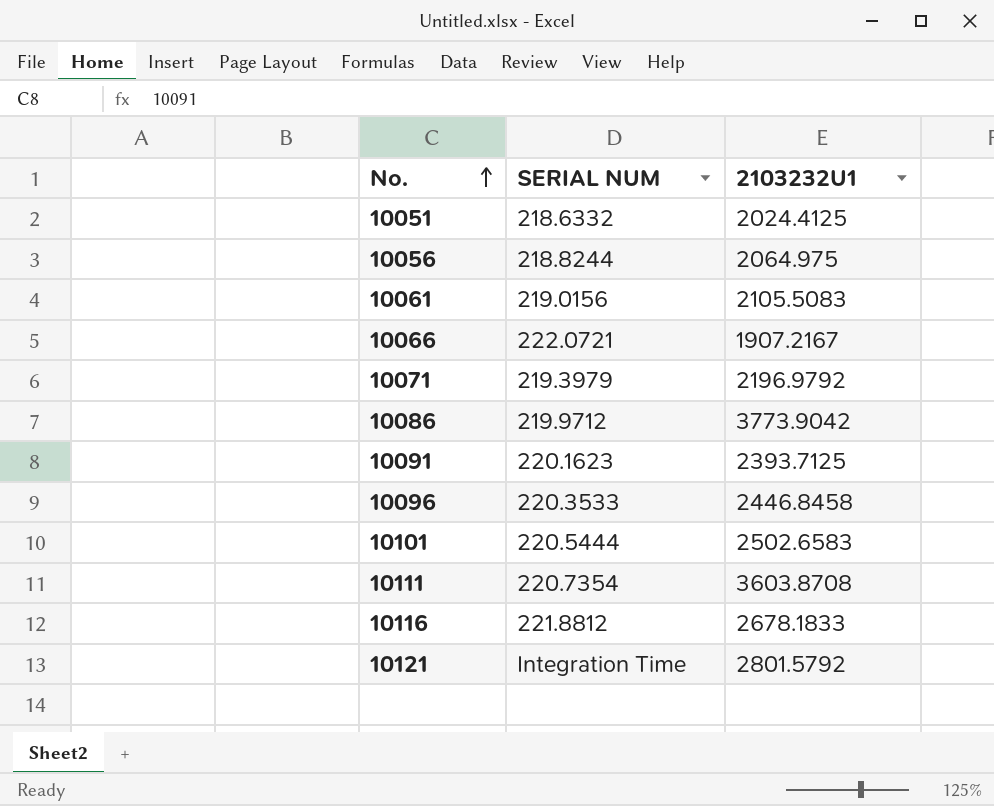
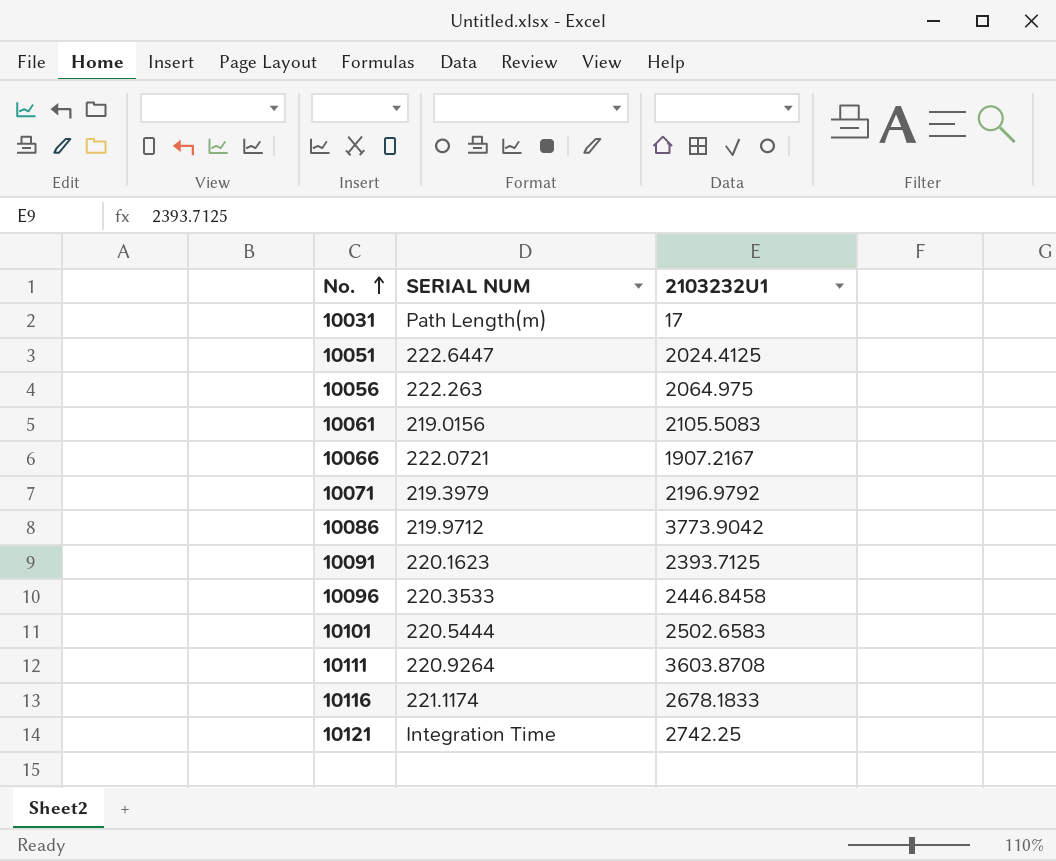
row 10031: none -> Path Length(m) | 17
10051 | SERIAL NUM: 218.6332 -> 222.6447
10056 | SERIAL NUM: 218.8244 -> 222.263
10111 | SERIAL NUM: 220.7354 -> 220.9264
10116 | SERIAL NUM: 221.8812 -> 221.1174
10121 | 2103232U1: 2801.5792 -> 2742.25

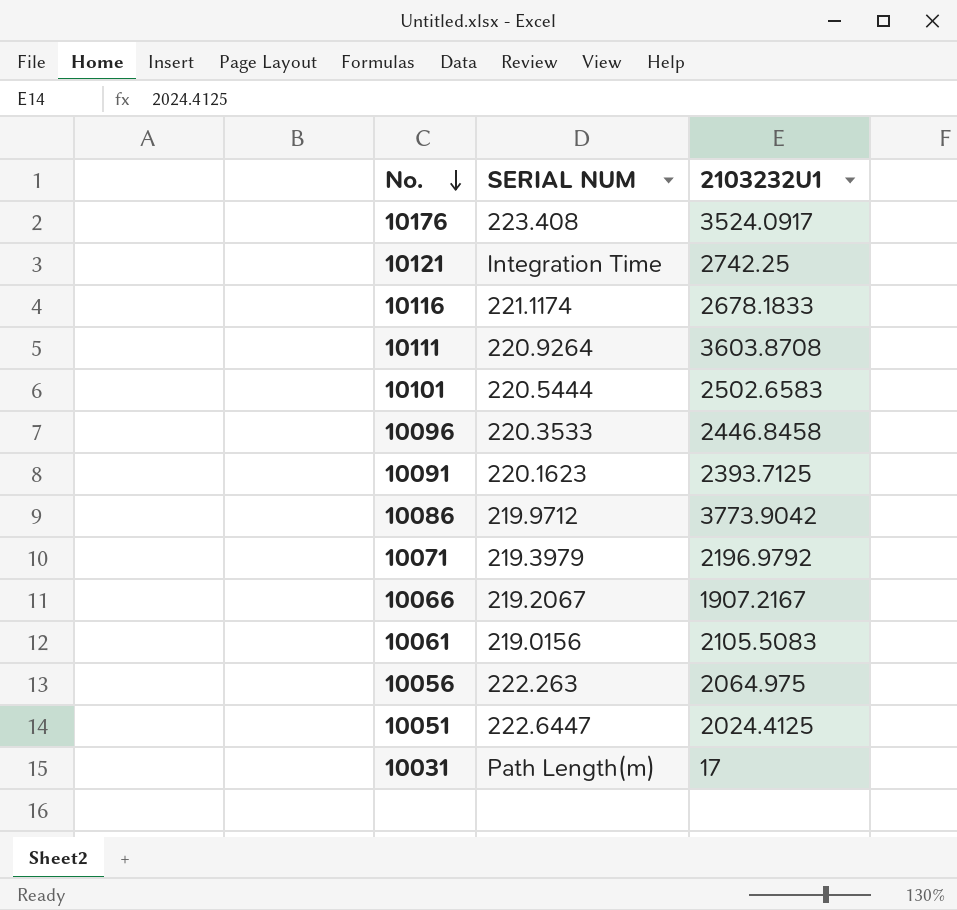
row order: No. ascending -> No. descending
row 10176: none -> 223.408 | 3524.0917
10066 | SERIAL NUM: 222.0721 -> 219.2067

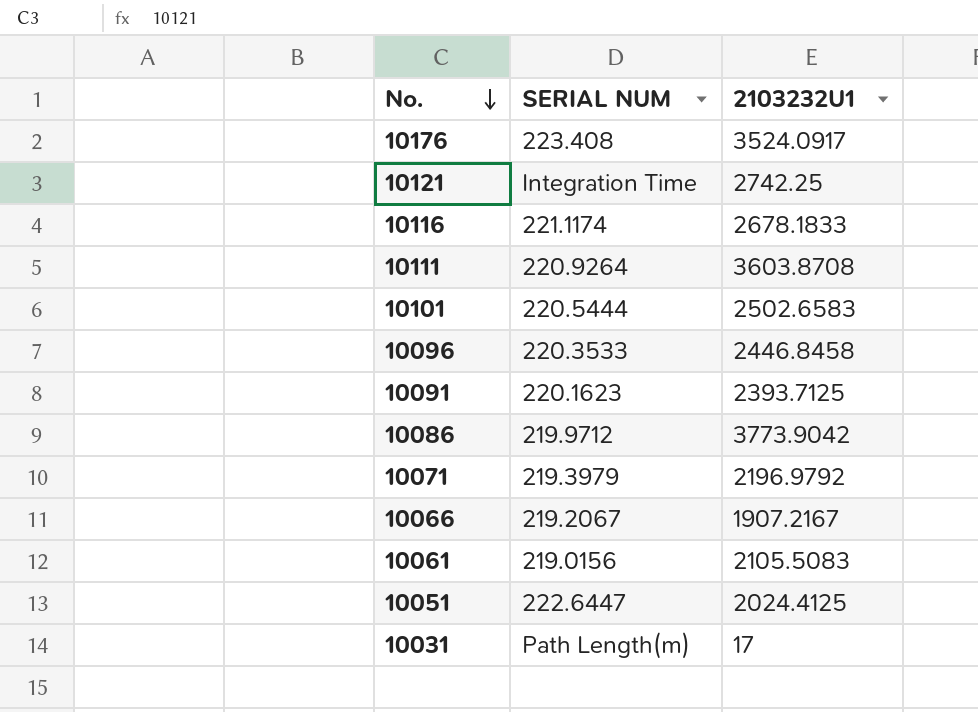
row 10056: 222.263 | 2064.975 -> none

